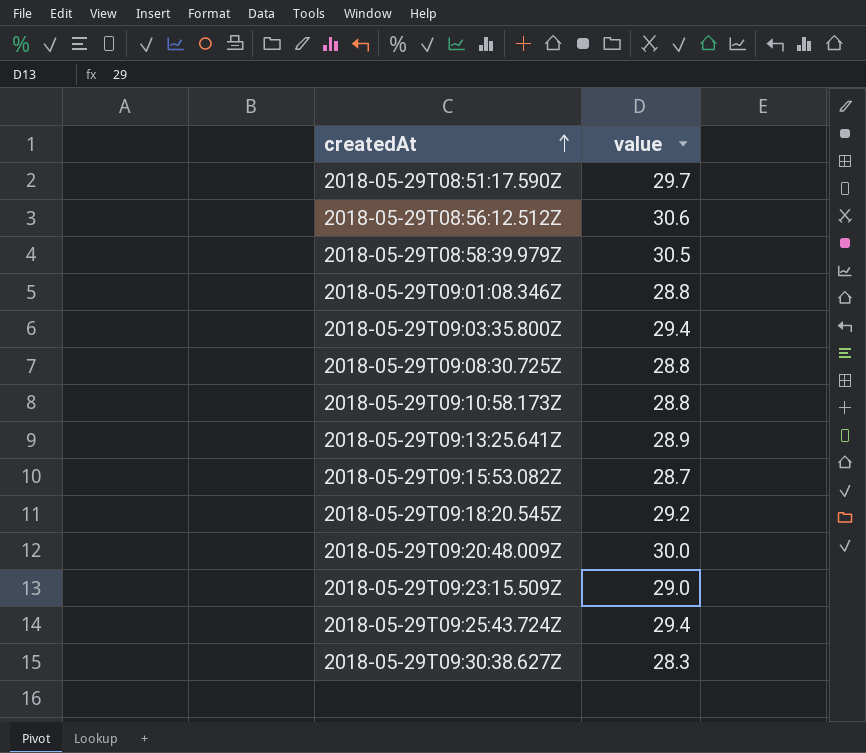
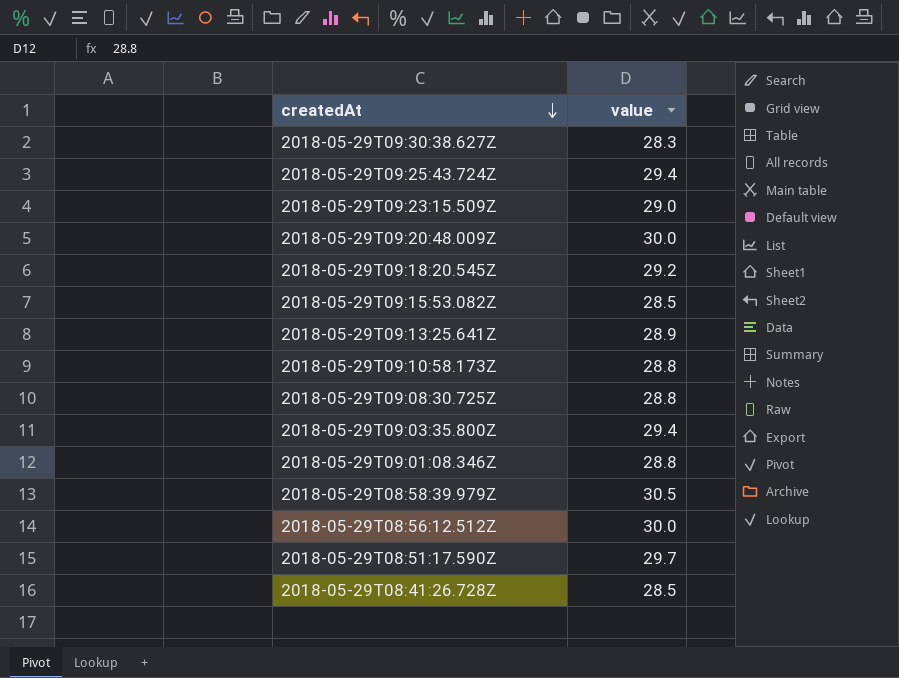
row order: createdAt ascending -> createdAt descending
2018-05-29T09:15:53.082Z | value: 28.7 -> 28.5
2018-05-29T08:56:12.512Z | value: 30.6 -> 30.0
row 2018-05-29T08:41:26.728Z: none -> 28.5

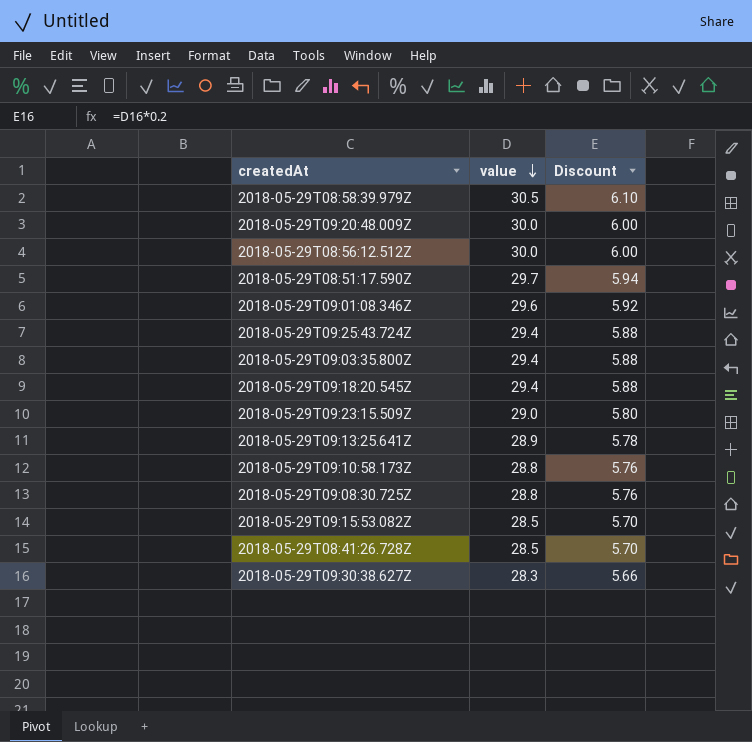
row order: createdAt descending -> value descending
column Discount | formula: none -> [value] * 0.2
2018-05-29T09:01:08.346Z | value: 28.8 -> 29.6
2018-05-29T09:18:20.545Z | value: 29.2 -> 29.4

